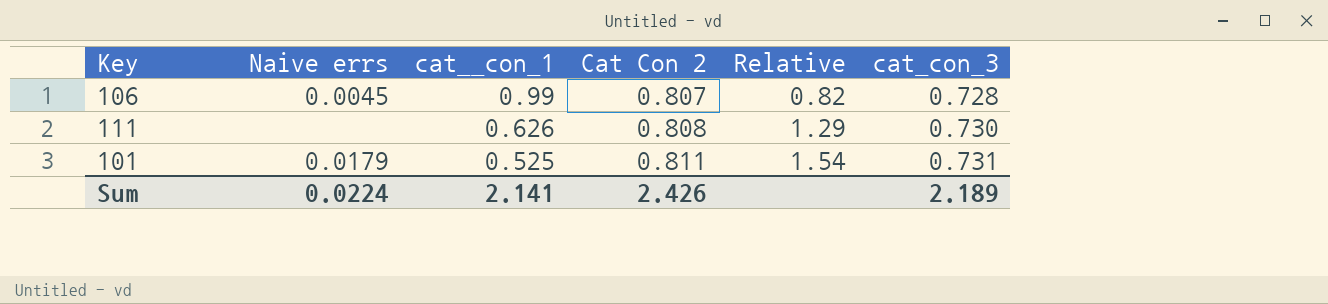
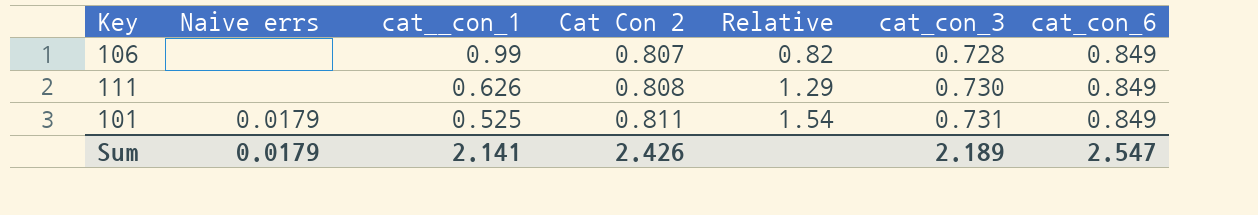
column cat_con_6 | position: none -> 7
106 | Naive errs: 0.0045 -> none
Sum | Naive errs: 0.0224 -> 0.0179

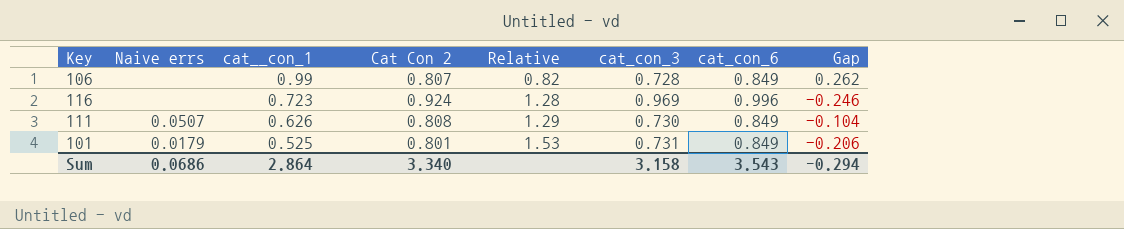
column Gap | formula: none -> [cat__con_1] - [cat_con_3]
row 116: none -> none | 0.723 | 0.924 | 1.28 | 0.969 | 0.996 | -0.246
111 | Naive errs: none -> 0.0507
101 | Cat Con 2: 0.811 -> 0.801
101 | Relative: 1.54 -> 1.53
Sum | Naive errs: 0.0179 -> 0.0686
Sum | cat__con_1: 2.141 -> 2.864
Sum | Cat Con 2: 2.426 -> 3.340
Sum | cat_con_3: 2.189 -> 3.158
Sum | cat_con_6: 2.547 -> 3.543

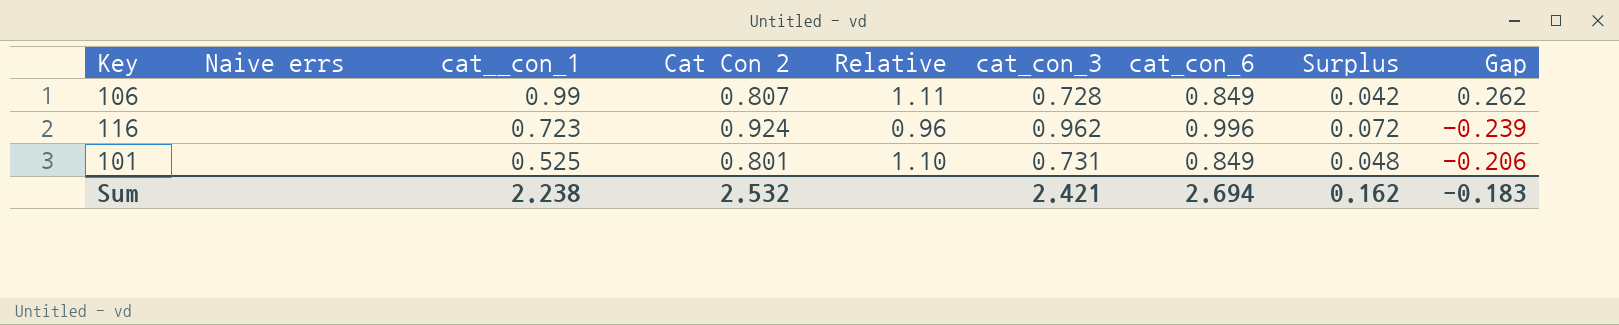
column Relative | formula: [Cat Con 2] / [cat__con_1] -> [Cat Con 2] / [cat_con_3]
column Surplus | formula: none -> [cat_con_6] - [Cat Con 2]
row 111: 0.0507 | 0.626 | 0.808 | 1.29 | 0.730 | 0.849 | -0.104 -> none
116 | cat_con_3: 0.969 -> 0.962
116 | Gap: -0.246 -> -0.239
101 | Naive errs: 0.0179 -> none
Sum | Naive errs: 0.0686 -> none
Sum | cat__con_1: 2.864 -> 2.238
Sum | Cat Con 2: 3.340 -> 2.532
Sum | cat_con_3: 3.158 -> 2.421
Sum | cat_con_6: 3.543 -> 2.694
Sum | Gap: -0.294 -> -0.183

